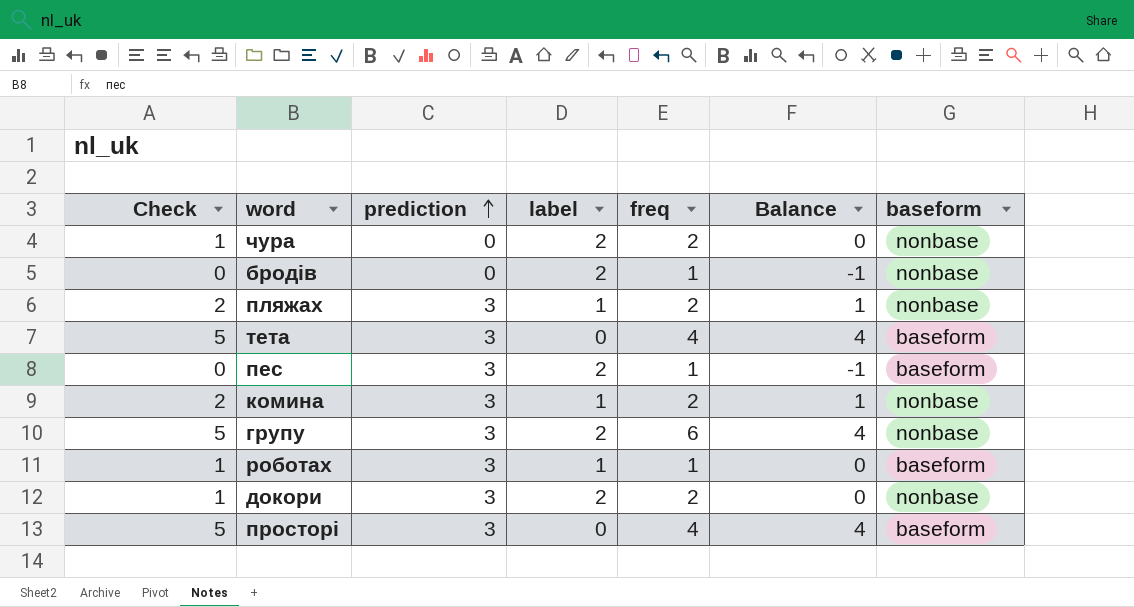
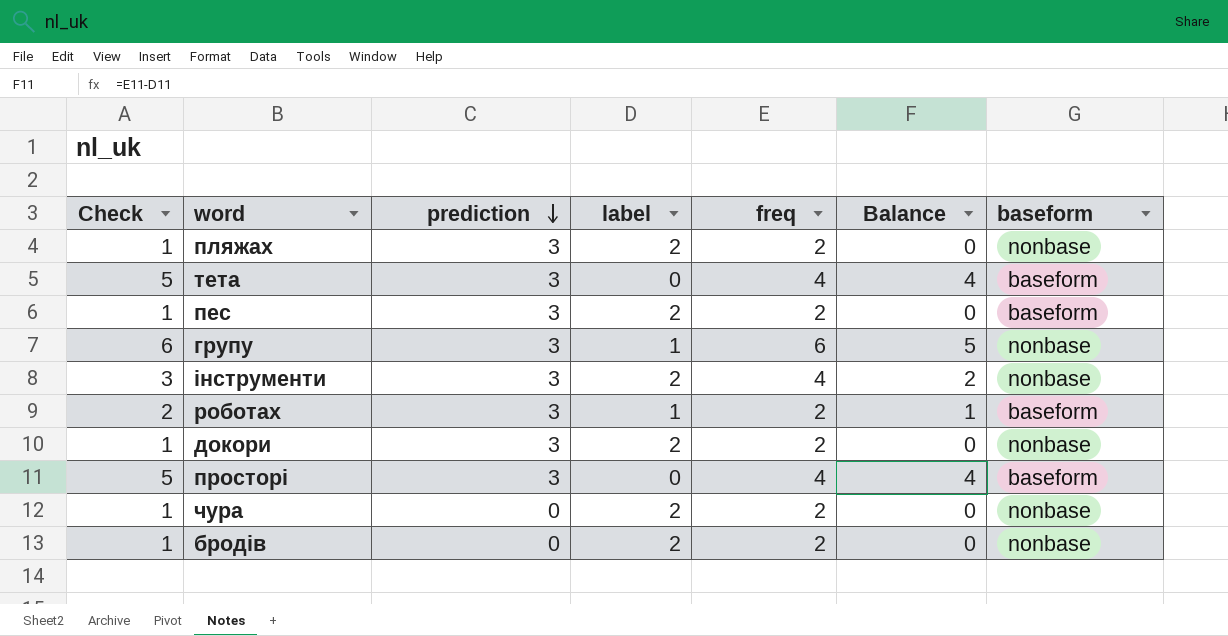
row order: prediction ascending -> prediction descending
row комина: 2 | 3 | 1 | 2 | 1 | nonbase -> none
пляжах | Check: 2 -> 1
пляжах | label: 1 -> 2
пляжах | Balance: 1 -> 0
пес | Check: 0 -> 1
пес | freq: 1 -> 2
пес | Balance: -1 -> 0
групу | Check: 5 -> 6
групу | label: 2 -> 1
групу | Balance: 4 -> 5
row інструменти: none -> 3 | 3 | 2 | 4 | 2 | nonbase
роботах | Check: 1 -> 2
роботах | freq: 1 -> 2
роботах | Balance: 0 -> 1
бродів | Check: 0 -> 1
бродів | freq: 1 -> 2
бродів | Balance: -1 -> 0

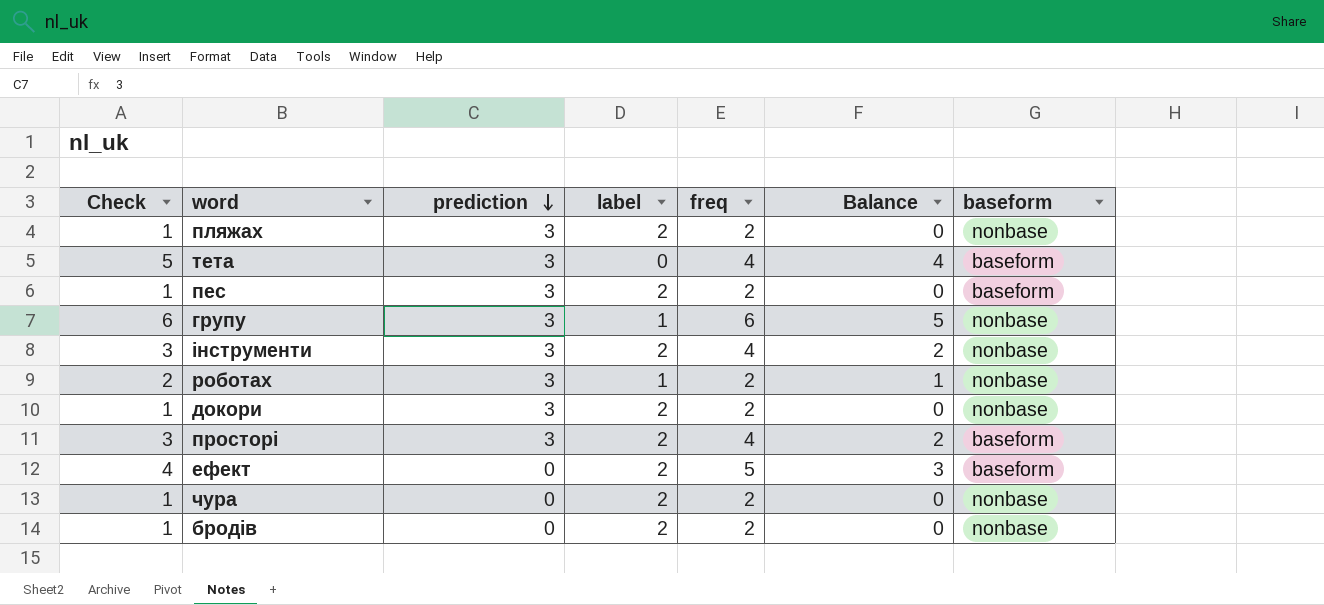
роботах | baseform: baseform -> nonbase
просторі | Check: 5 -> 3
просторі | label: 0 -> 2
просторі | Balance: 4 -> 2
row ефект: none -> 4 | 0 | 2 | 5 | 3 | baseform

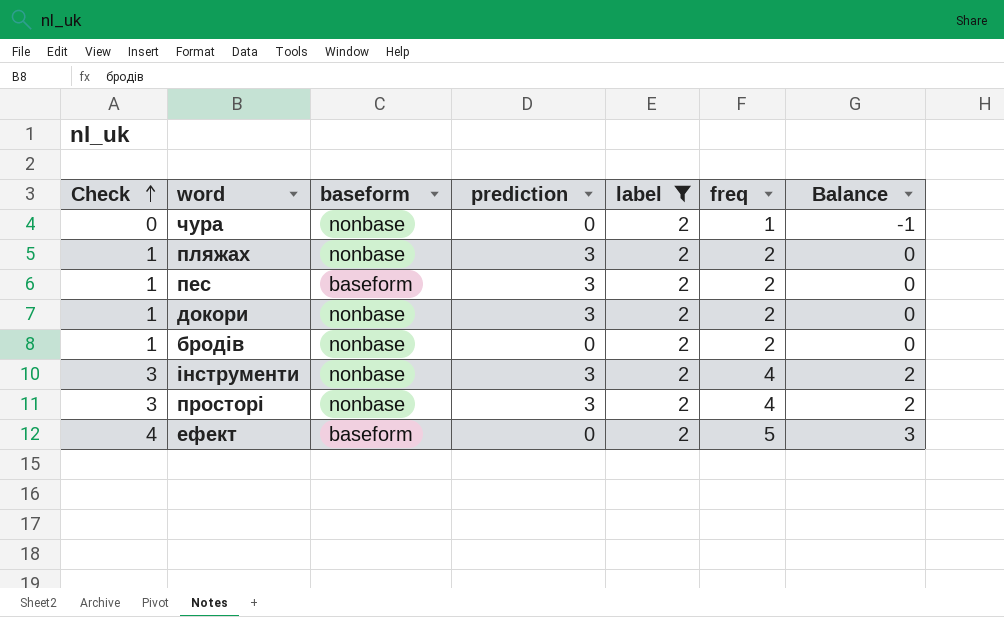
filter: none -> label = 2
row order: prediction descending -> Check ascending
column baseform | position: 7 -> 3
чура | Check: 1 -> 0
чура | freq: 2 -> 1
чура | Balance: 0 -> -1
просторі | baseform: baseform -> nonbase

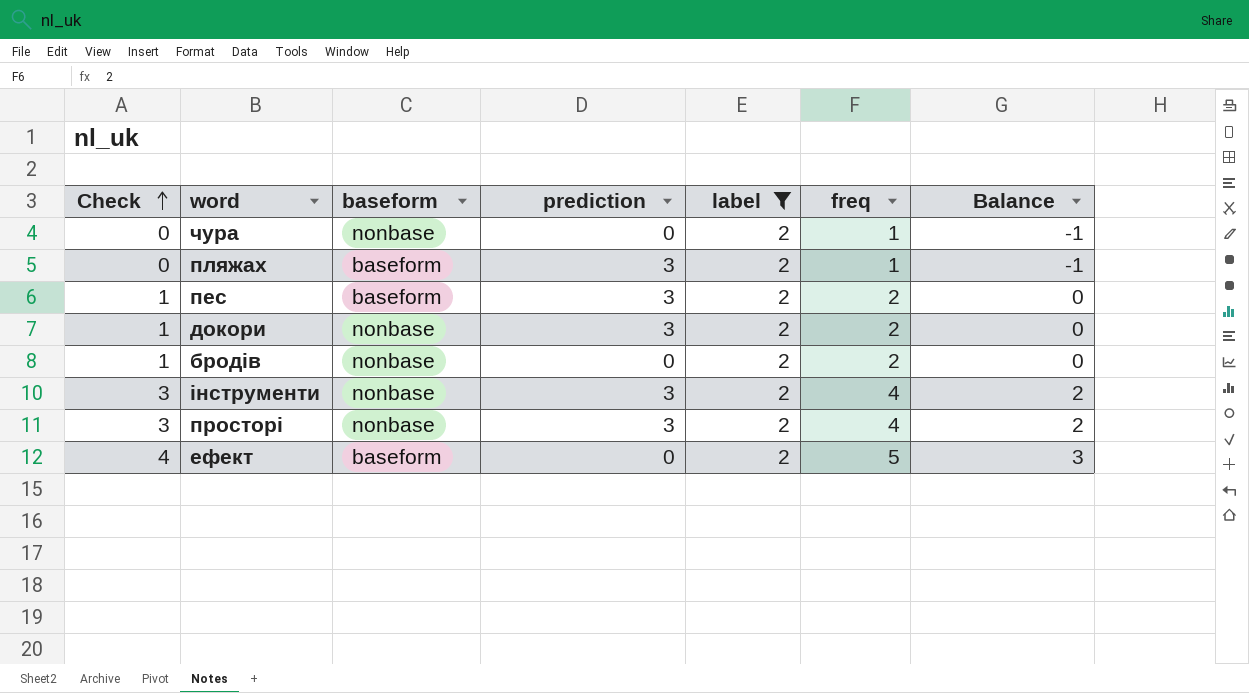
пляжах | Check: 1 -> 0
пляжах | baseform: nonbase -> baseform
пляжах | freq: 2 -> 1
пляжах | Balance: 0 -> -1

